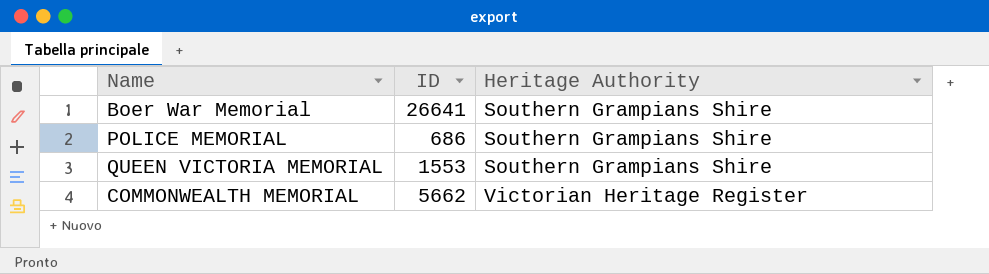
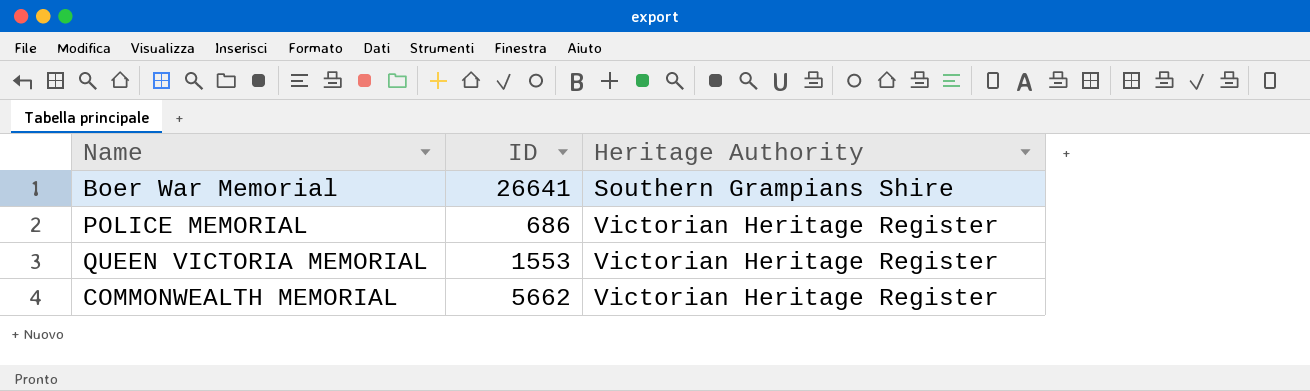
POLICE MEMORIAL | Heritage Authority: Southern Grampians Shire -> Victorian Heritage Register
QUEEN VICTORIA MEMORIAL | Heritage Authority: Southern Grampians Shire -> Victorian Heritage Register

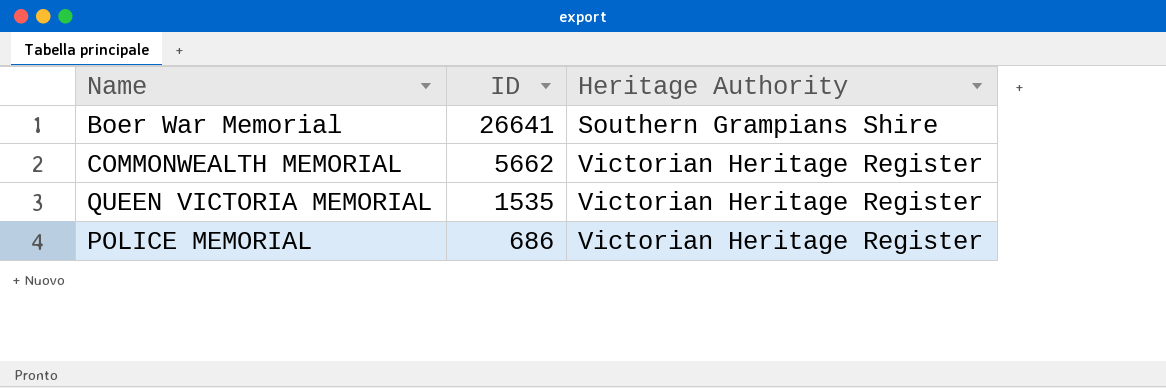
row order: Heritage Authority ascending -> ID descending
QUEEN VICTORIA MEMORIAL | ID: 1553 -> 1535

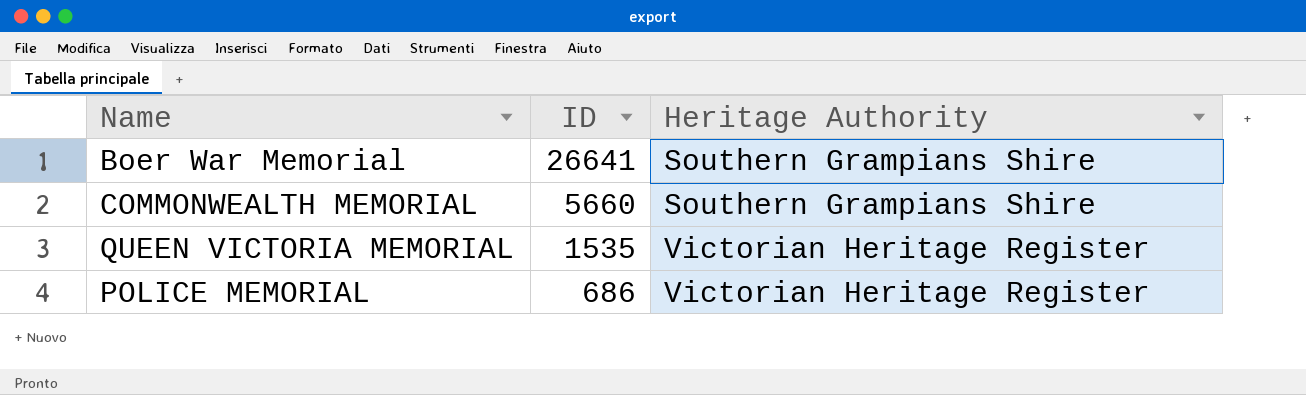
COMMONWEALTH MEMORIAL | ID: 5662 -> 5660
COMMONWEALTH MEMORIAL | Heritage Authority: Victorian Heritage Register -> Southern Grampians Shire

